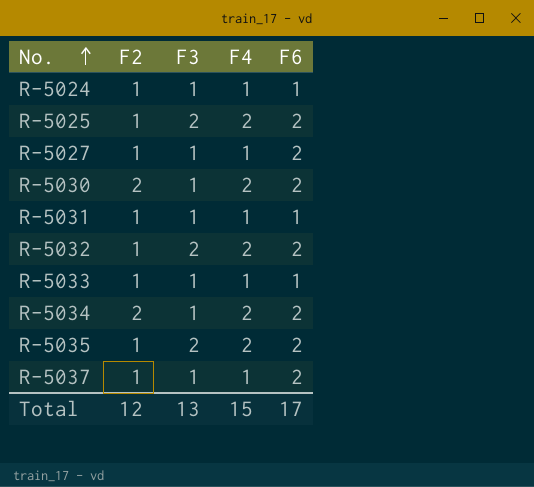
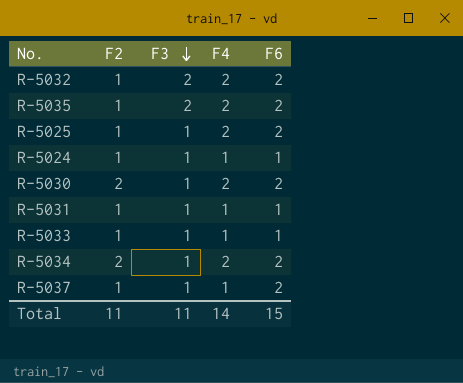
row order: No. ascending -> F3 descending
row R-5027: 1 | 1 | 1 | 2 -> none
R-5025 | F3: 2 -> 1
Total | F2: 12 -> 11
Total | F3: 13 -> 11
Total | F4: 15 -> 14
Total | F6: 17 -> 15

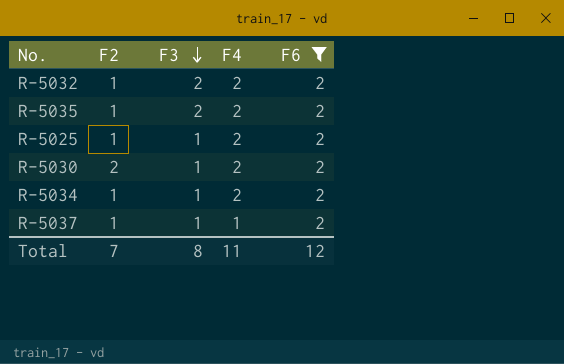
filter: none -> F6 = 2
R-5034 | F2: 2 -> 1
Total | F2: 11 -> 7
Total | F3: 11 -> 8
Total | F4: 14 -> 11
Total | F6: 15 -> 12

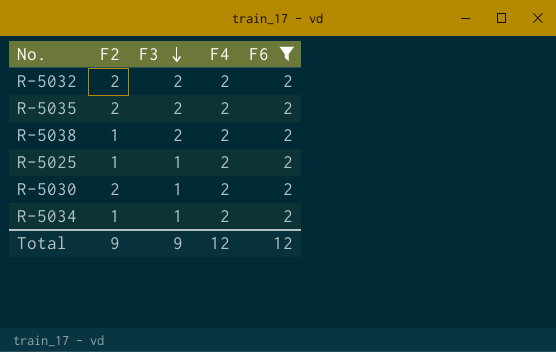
row R-5037: 1 | 1 | 1 | 2 -> none
R-5032 | F2: 1 -> 2
R-5035 | F2: 1 -> 2
row R-5038: none -> 1 | 2 | 2 | 2
Total | F2: 7 -> 9
Total | F3: 8 -> 9
Total | F4: 11 -> 12

